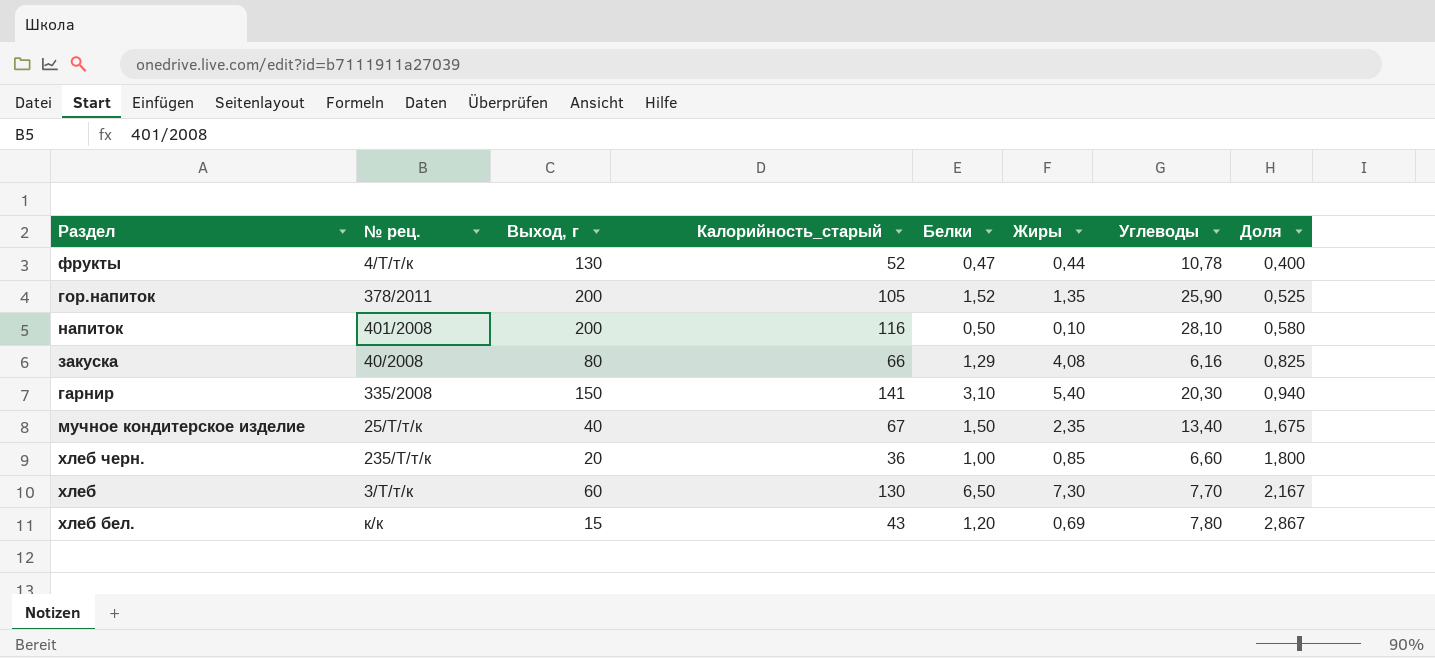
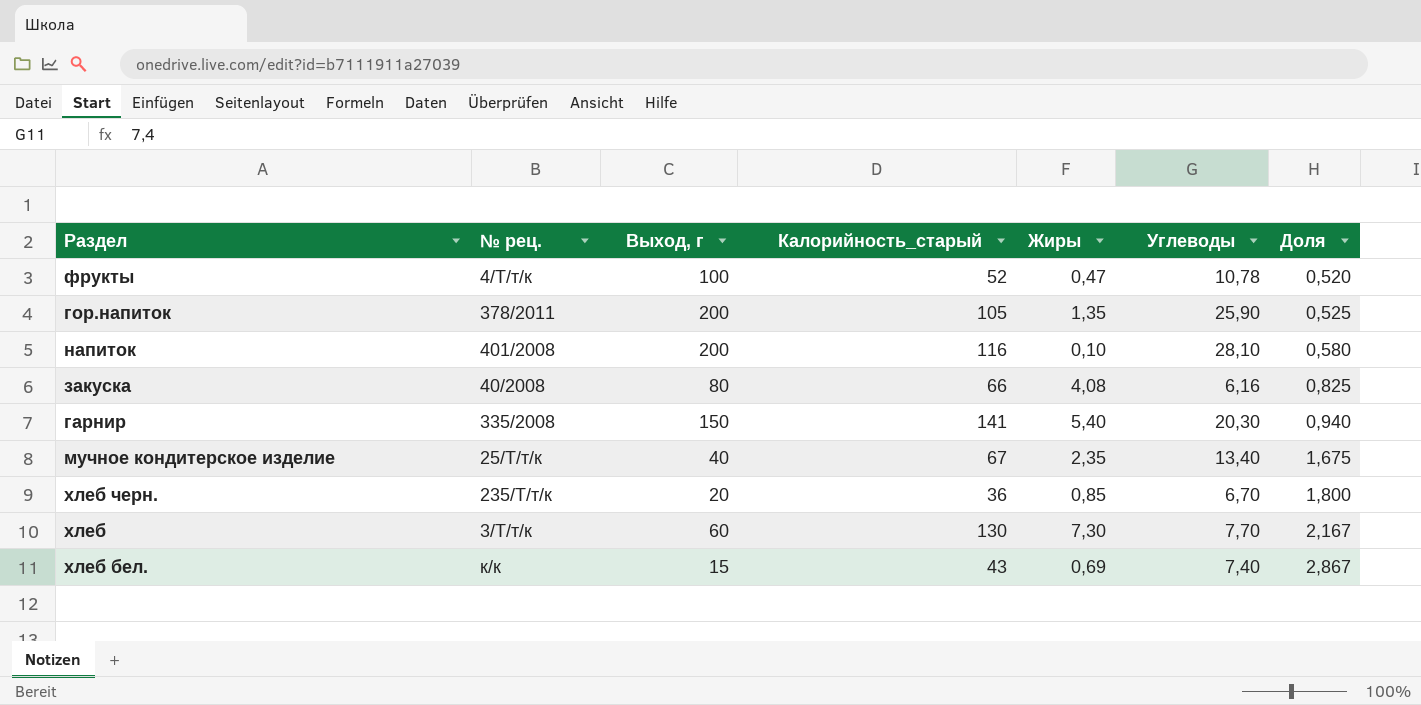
column Белки | position: 5 -> none
фрукты | Выход, г: 130 -> 100
фрукты | Жиры: 0,44 -> 0,47
фрукты | Доля: 0,400 -> 0,520
хлеб черн. | Углеводы: 6,60 -> 6,70
хлеб бел. | Углеводы: 7,80 -> 7,40

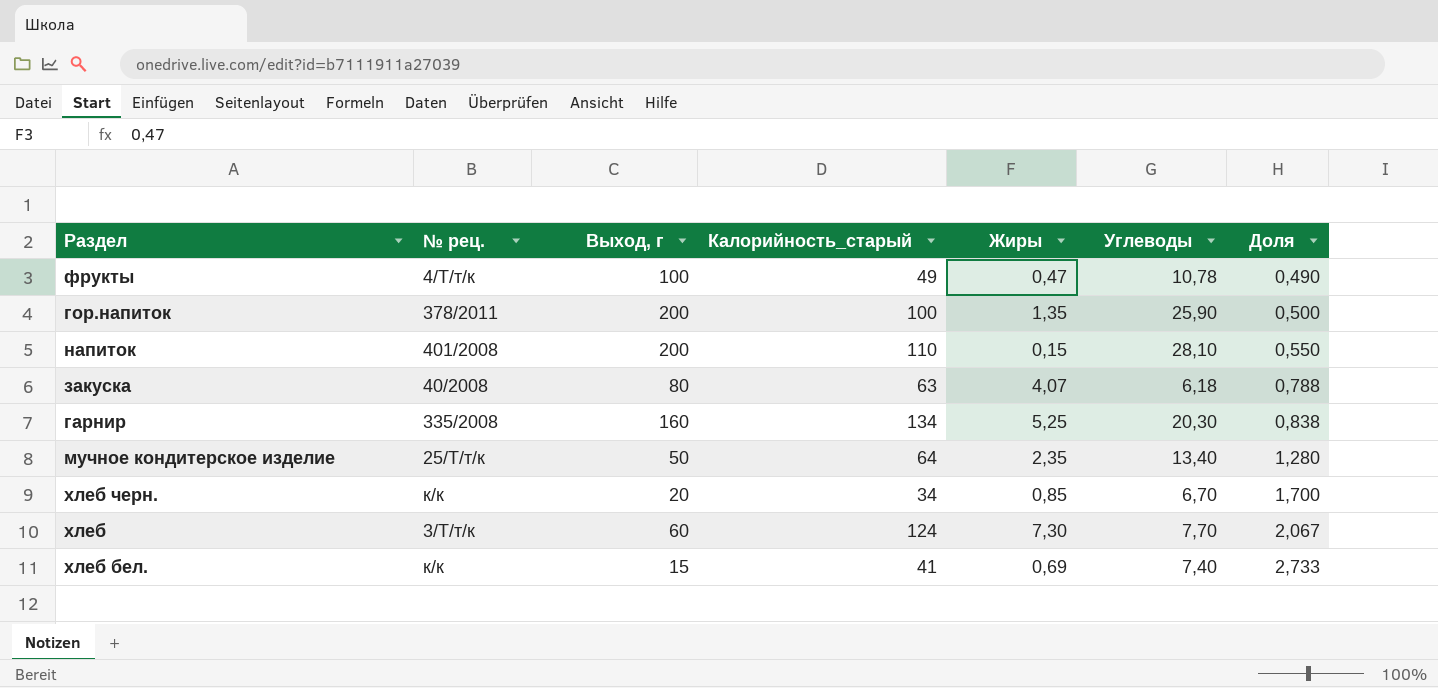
фрукты | Калорийность_старый: 52 -> 49
фрукты | Доля: 0,520 -> 0,490
гор.напиток | Калорийность_старый: 105 -> 100
гор.напиток | Доля: 0,525 -> 0,500
напиток | Калорийность_старый: 116 -> 110
напиток | Жиры: 0,10 -> 0,15
напиток | Доля: 0,580 -> 0,550
закуска | Калорийность_старый: 66 -> 63
закуска | Жиры: 4,08 -> 4,07
закуска | Углеводы: 6,16 -> 6,18
закуска | Доля: 0,825 -> 0,788
гарнир | Выход, г: 150 -> 160
гарнир | Калорийность_старый: 141 -> 134
гарнир | Жиры: 5,40 -> 5,25
гарнир | Доля: 0,940 -> 0,838
мучное кондитерское изделие | Выход, г: 40 -> 50
мучное кондитерское изделие | Калорийность_старый: 67 -> 64
мучное кондитерское изделие | Доля: 1,675 -> 1,280
хлеб черн. | № рец.: 235/Т/т/к -> к/к
хлеб черн. | Калорийность_старый: 36 -> 34
хлеб черн. | Доля: 1,800 -> 1,700
хлеб | Калорийность_старый: 130 -> 124
хлеб | Доля: 2,167 -> 2,067
хлеб бел. | Калорийность_старый: 43 -> 41
хлеб бел. | Доля: 2,867 -> 2,733

